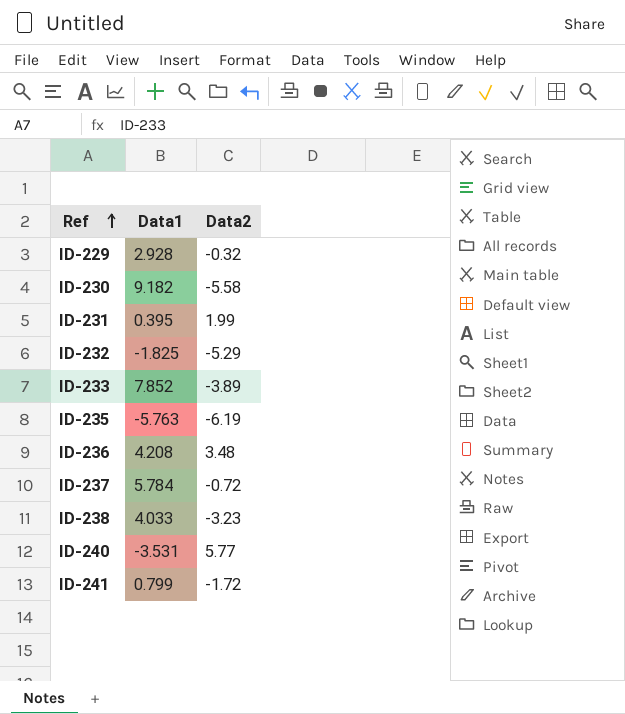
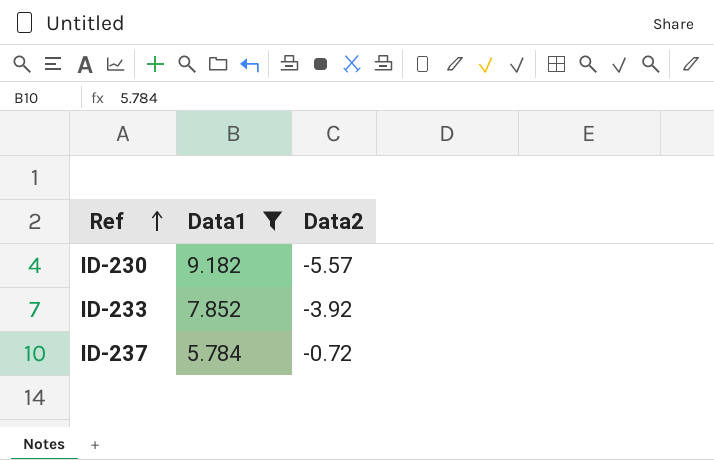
filter: none -> Data1 >= 5.784
ID-230 | Data2: -5.58 -> -5.57
ID-233 | Data2: -3.89 -> -3.92

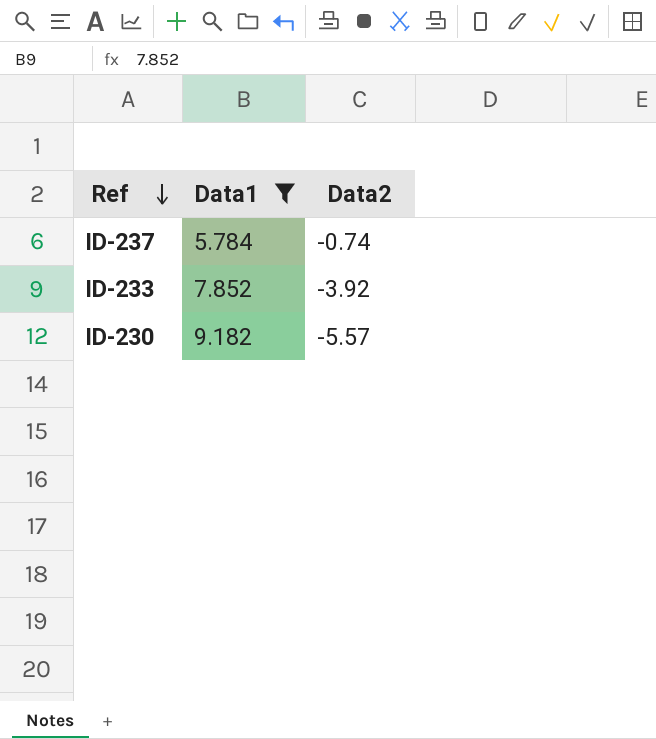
row order: Ref ascending -> Ref descending
ID-237 | Data2: -0.72 -> -0.74

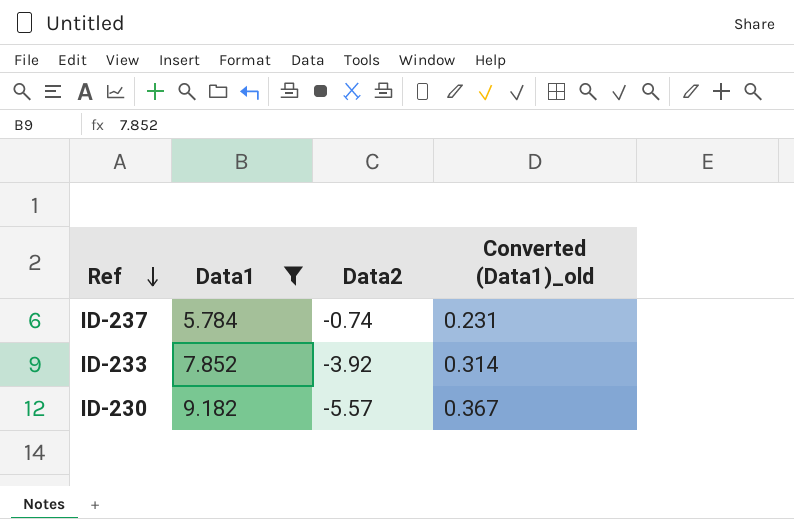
column Converted (Data1)_old | formula: none -> [Data1] * 0.04

